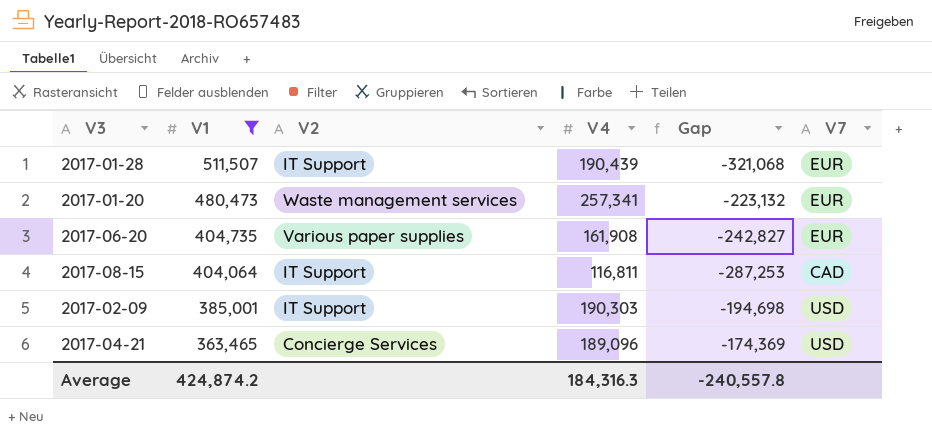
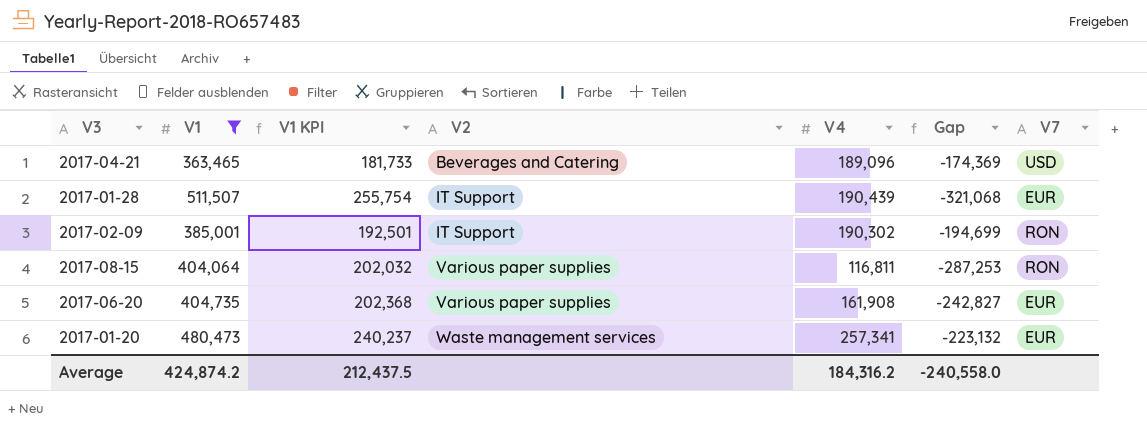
row order: V1 descending -> V2 ascending
column V1 KPI | formula: none -> [V1] * 0.5
2017-04-21 | V2: Concierge Services -> Beverages and Catering
2017-02-09 | V4: 190,303 -> 190,302
2017-02-09 | Gap: -194,698 -> -194,699
2017-02-09 | V7: USD -> RON
2017-08-15 | V2: IT Support -> Various paper supplies
2017-08-15 | V7: CAD -> RON
Average | V4: 184,316.3 -> 184,316.2
Average | Gap: -240,557.8 -> -240,558.0

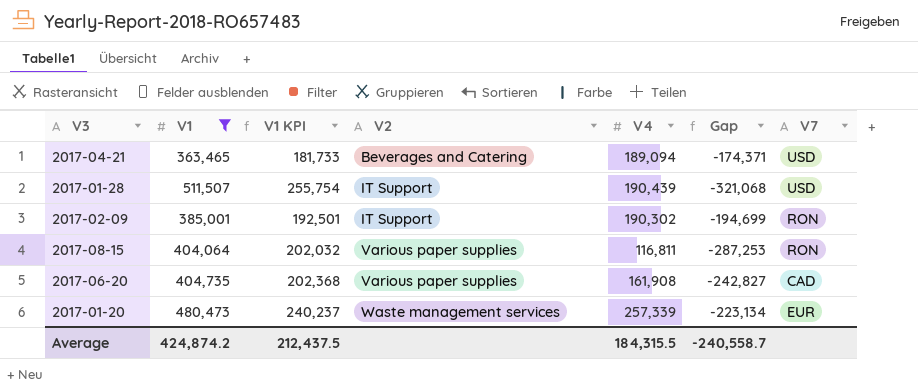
2017-04-21 | V4: 189,096 -> 189,094
2017-04-21 | Gap: -174,369 -> -174,371
2017-01-28 | V7: EUR -> USD
2017-06-20 | V7: EUR -> CAD
2017-01-20 | V4: 257,341 -> 257,339
2017-01-20 | Gap: -223,132 -> -223,134
Average | V4: 184,316.2 -> 184,315.5
Average | Gap: -240,558.0 -> -240,558.7

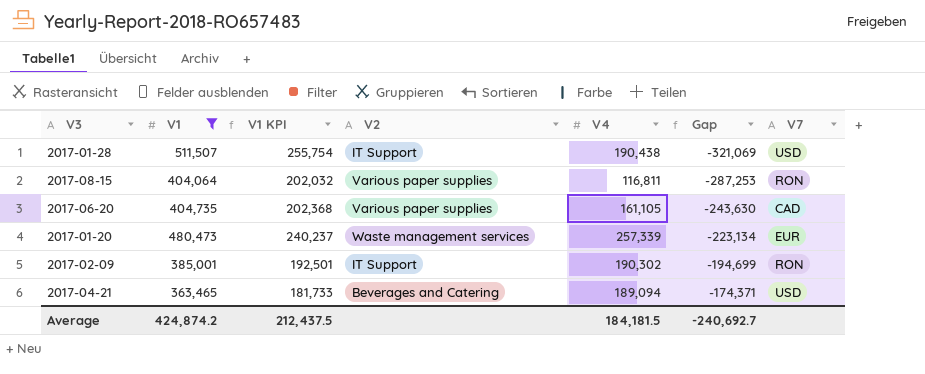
row order: V2 ascending -> Gap ascending
2017-01-28 | V4: 190,439 -> 190,438
2017-01-28 | Gap: -321,068 -> -321,069
2017-06-20 | V4: 161,908 -> 161,105
2017-06-20 | Gap: -242,827 -> -243,630
Average | V4: 184,315.5 -> 184,181.5
Average | Gap: -240,558.7 -> -240,692.7

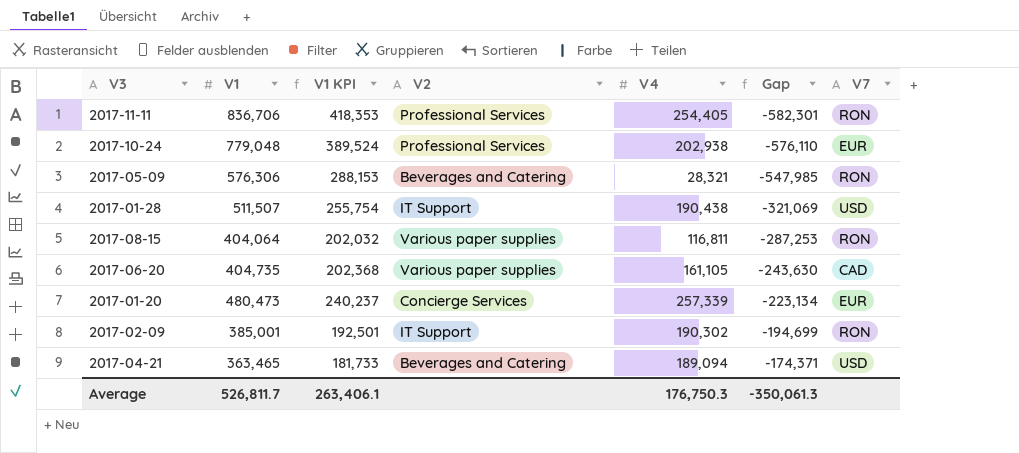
filter: V1 <= 511,507 -> none
2017-01-20 | V2: Waste management services -> Concierge Services
Average | V1: 424,874.2 -> 526,811.7
Average | V1 KPI: 212,437.5 -> 263,406.1
Average | V4: 184,181.5 -> 176,750.3
Average | Gap: -240,692.7 -> -350,061.3

